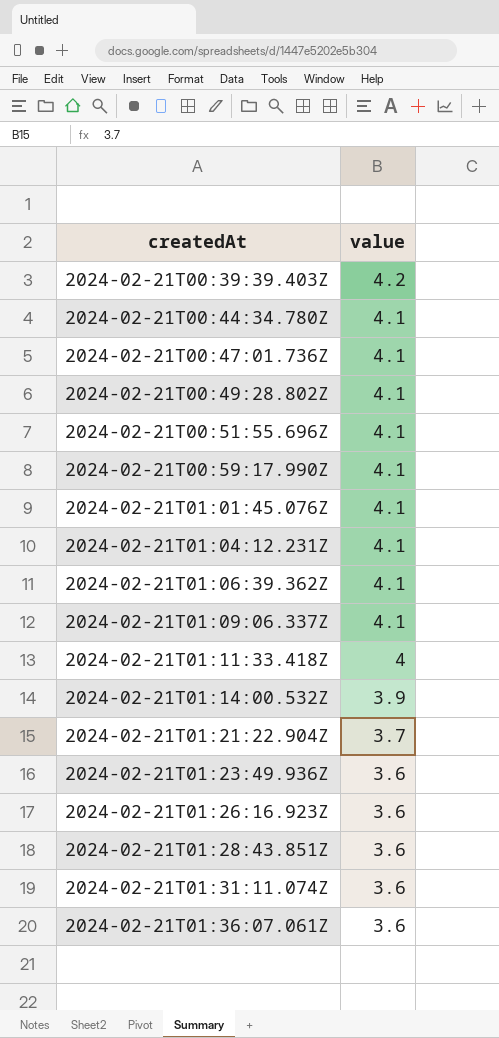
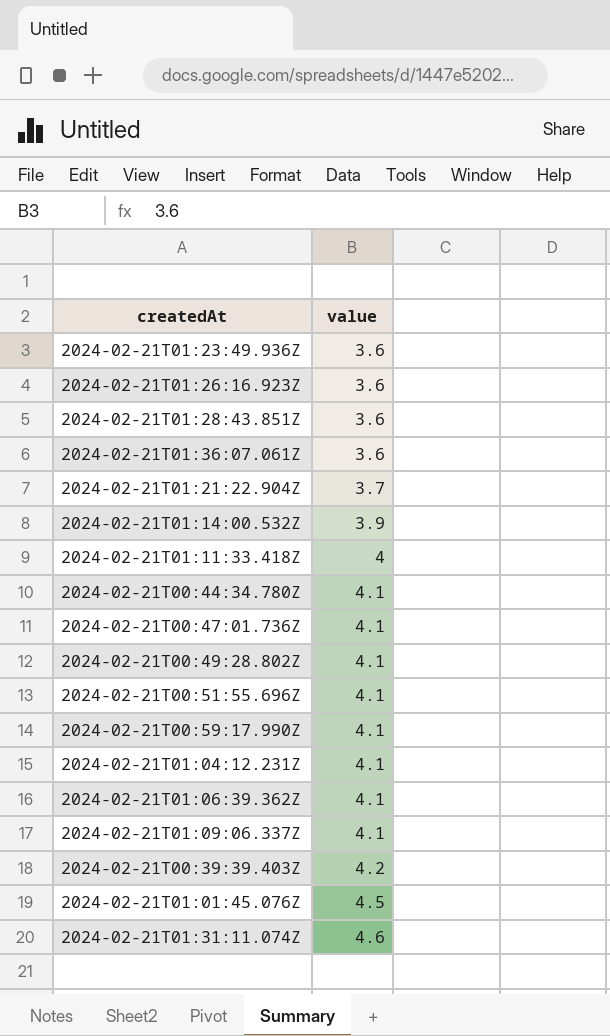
row order: createdAt ascending -> value ascending
2024-02-21T01:01:45.076Z | value: 4.1 -> 4.5
2024-02-21T01:31:11.074Z | value: 3.6 -> 4.6

